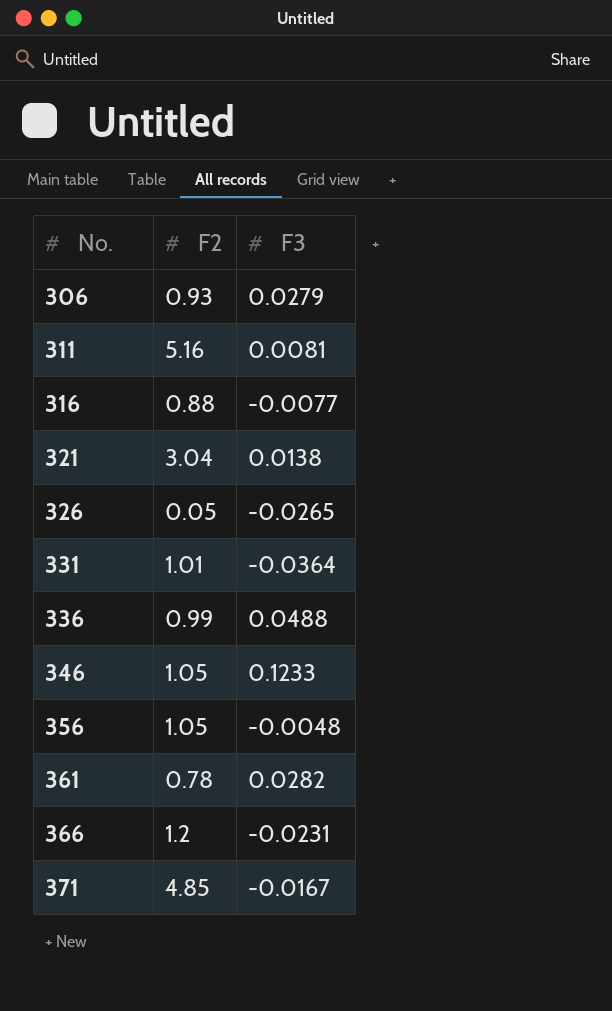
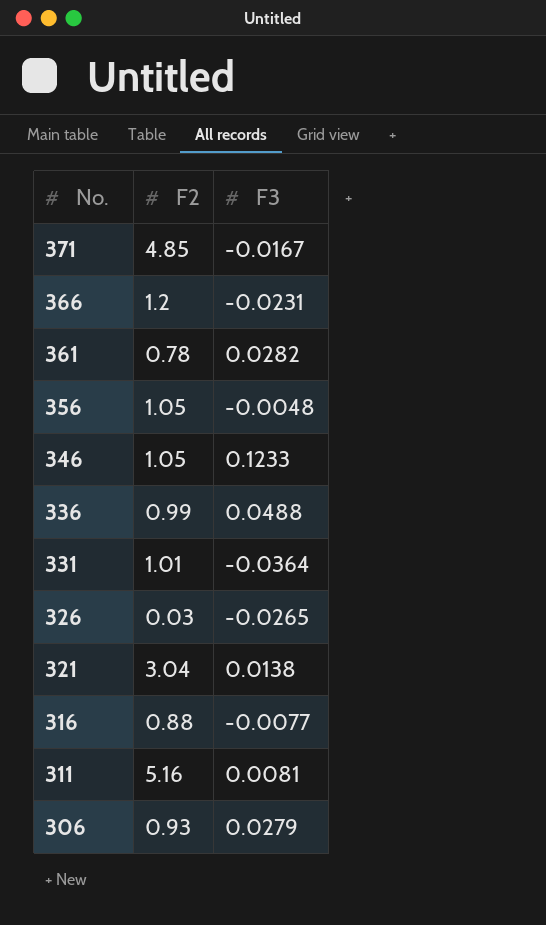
row order: No. ascending -> No. descending
326 | F2: 0.05 -> 0.03

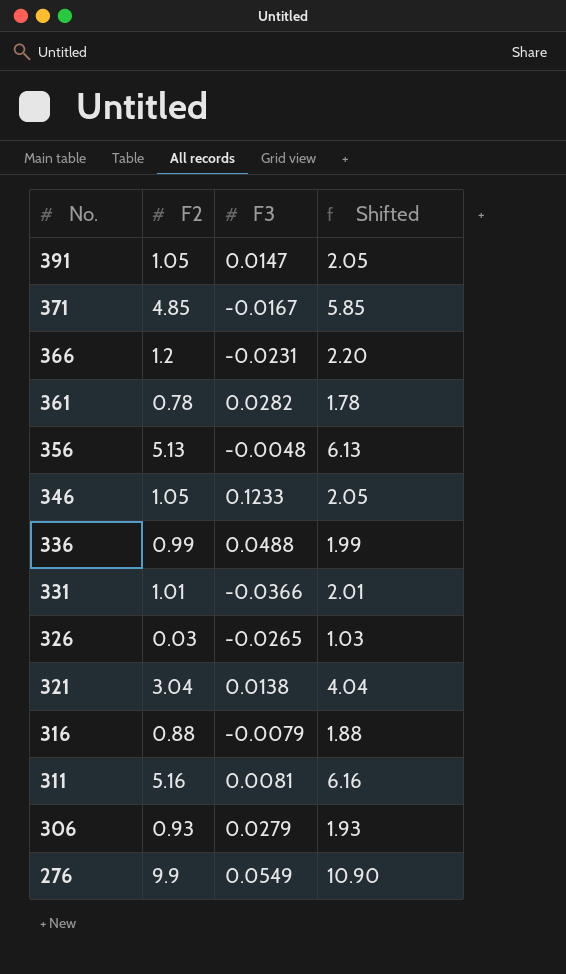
column Shifted | formula: none -> [F2] + 1
row 391: none -> 1.05 | 0.0147 | 2.05
356 | F2: 1.05 -> 5.13
331 | F3: -0.0364 -> -0.0366
316 | F3: -0.0077 -> -0.0079
row 276: none -> 9.9 | 0.0549 | 10.90

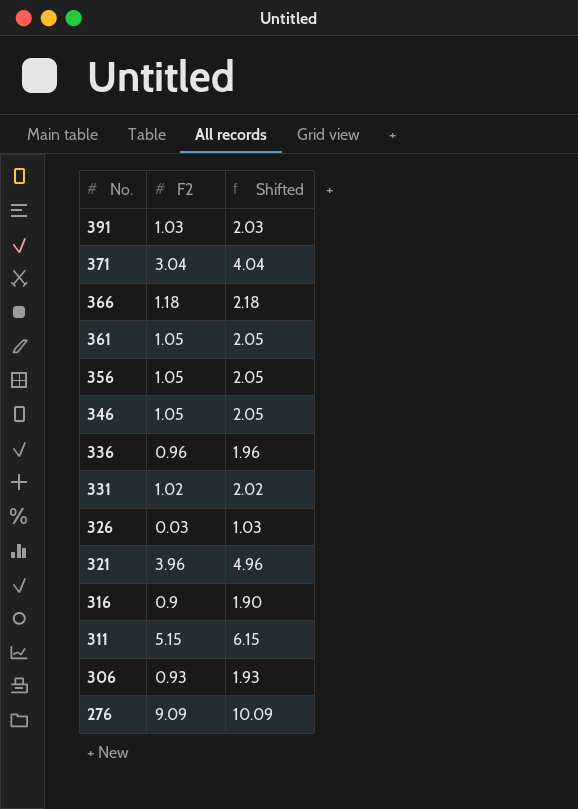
column F3 | position: 3 -> none
391 | F2: 1.05 -> 1.03
391 | Shifted: 2.05 -> 2.03
371 | F2: 4.85 -> 3.04
371 | Shifted: 5.85 -> 4.04
366 | F2: 1.2 -> 1.18
366 | Shifted: 2.20 -> 2.18
361 | F2: 0.78 -> 1.05
361 | Shifted: 1.78 -> 2.05
356 | F2: 5.13 -> 1.05
356 | Shifted: 6.13 -> 2.05
336 | F2: 0.99 -> 0.96
336 | Shifted: 1.99 -> 1.96
331 | F2: 1.01 -> 1.02
331 | Shifted: 2.01 -> 2.02
321 | F2: 3.04 -> 3.96
321 | Shifted: 4.04 -> 4.96
316 | F2: 0.88 -> 0.9
316 | Shifted: 1.88 -> 1.90
311 | F2: 5.16 -> 5.15
311 | Shifted: 6.16 -> 6.15
276 | F2: 9.9 -> 9.09
276 | Shifted: 10.90 -> 10.09

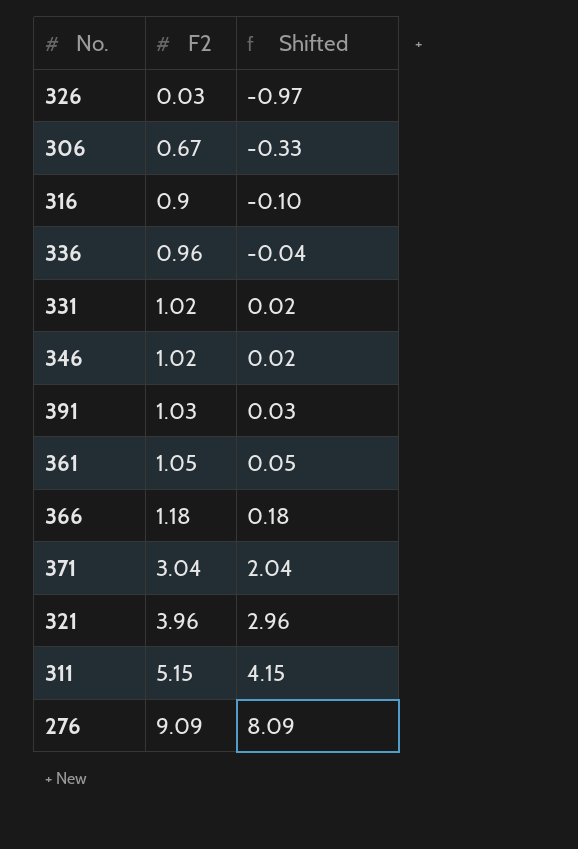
row order: No. descending -> F2 ascending
column Shifted | formula: [F2] + 1 -> [F2] - 1
row 356: 1.05 | 2.05 -> none
306 | F2: 0.93 -> 0.67
346 | F2: 1.05 -> 1.02

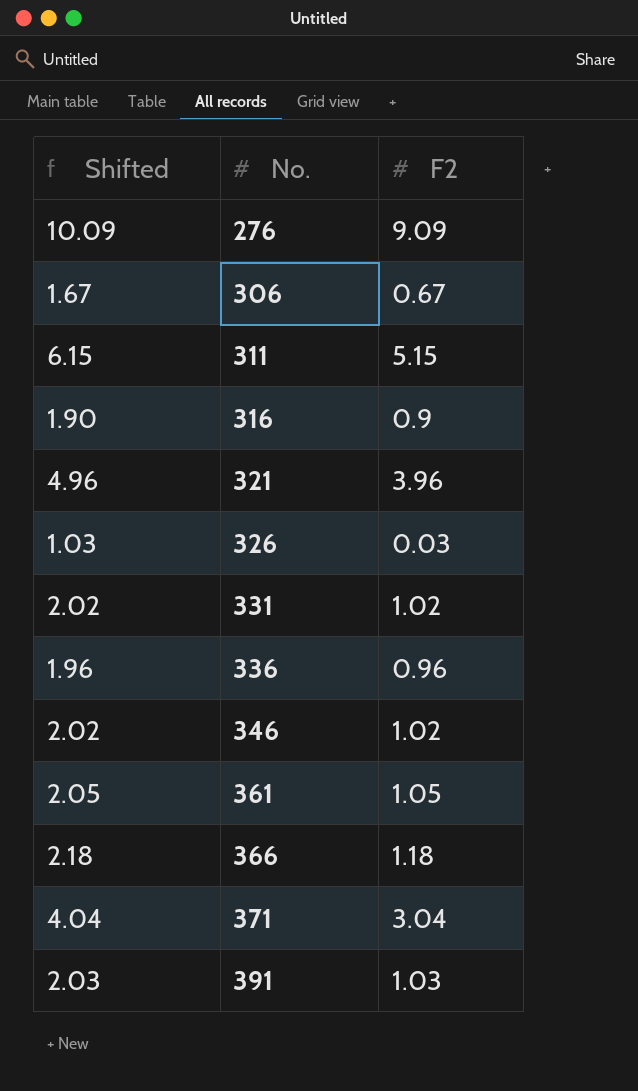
row order: F2 ascending -> No. ascending
column Shifted | formula: [F2] - 1 -> [F2] + 1
column Shifted | position: 3 -> 1

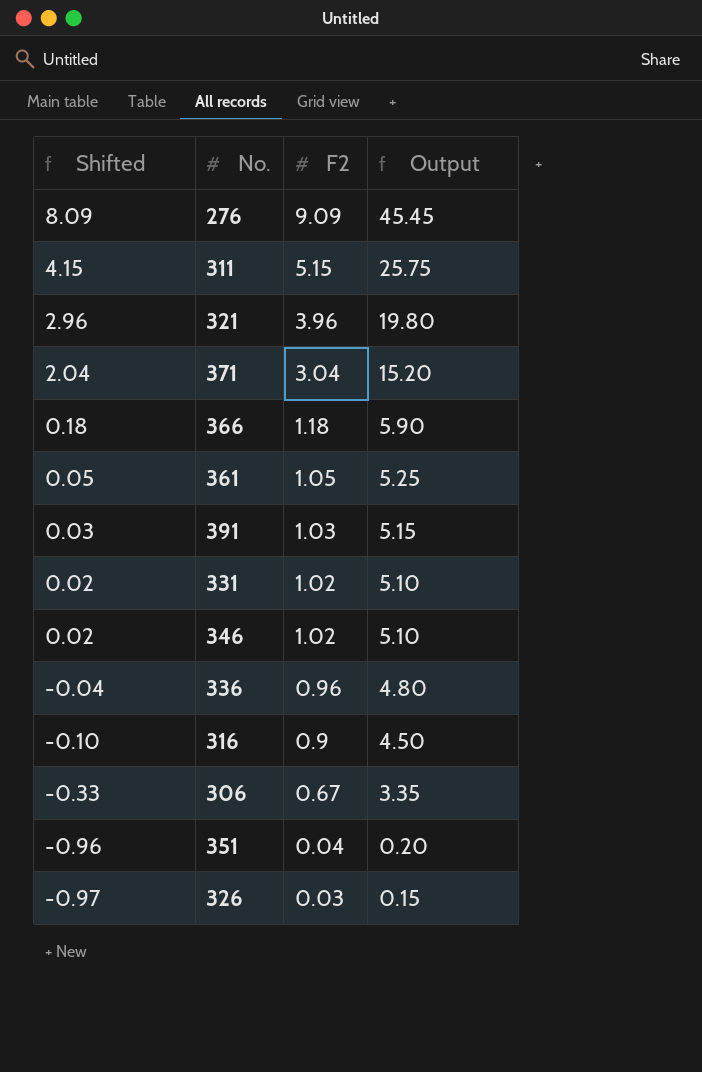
row order: No. ascending -> Shifted descending
column Shifted | formula: [F2] + 1 -> [F2] - 1
column Output | formula: none -> [F2] * 5
row 351: none -> -0.96 | 0.04 | 0.20

